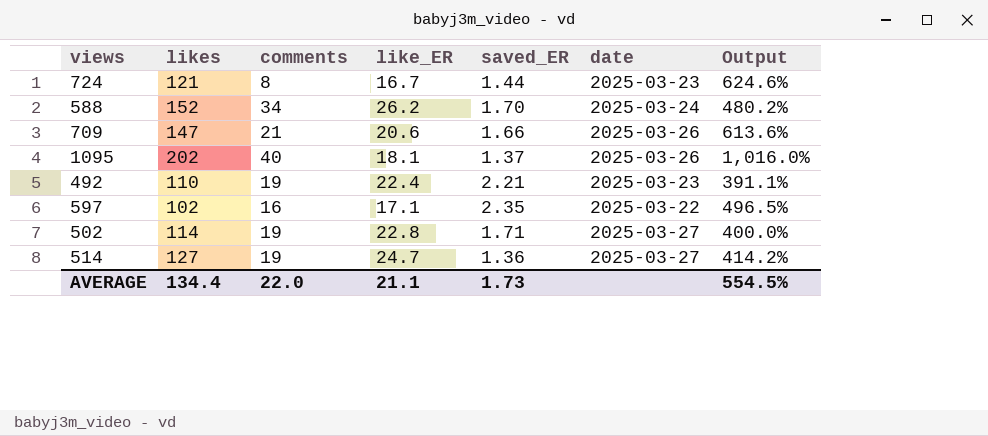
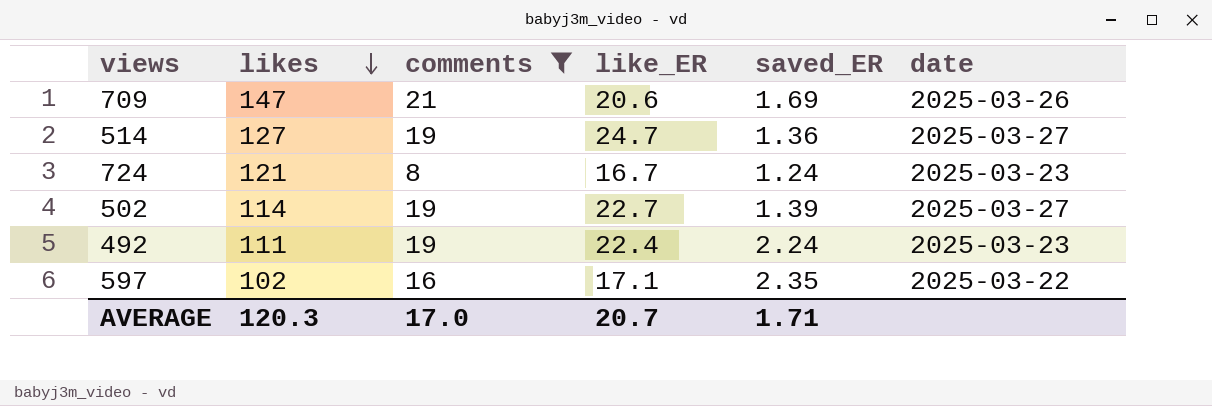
filter: none -> comments <= 21
row order: none -> likes descending
column Output | formula: ([likes] - [like_ER]) / [like_ER] -> none
709 | saved_ER: 1.66 -> 1.69
724 | saved_ER: 1.44 -> 1.24
502 | like_ER: 22.8 -> 22.7
502 | saved_ER: 1.71 -> 1.39
492 | likes: 110 -> 111
492 | saved_ER: 2.21 -> 2.24
AVERAGE | likes: 134.4 -> 120.3
AVERAGE | comments: 22.0 -> 17.0
AVERAGE | like_ER: 21.1 -> 20.7
AVERAGE | saved_ER: 1.73 -> 1.71

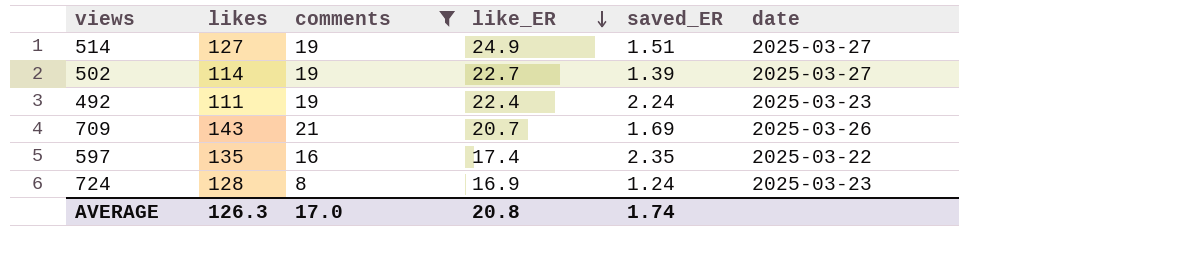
row order: likes descending -> like_ER descending
514 | like_ER: 24.7 -> 24.9
514 | saved_ER: 1.36 -> 1.51
709 | likes: 147 -> 143
709 | like_ER: 20.6 -> 20.7
597 | likes: 102 -> 135
597 | like_ER: 17.1 -> 17.4
724 | likes: 121 -> 128
724 | like_ER: 16.7 -> 16.9
AVERAGE | likes: 120.3 -> 126.3
AVERAGE | like_ER: 20.7 -> 20.8
AVERAGE | saved_ER: 1.71 -> 1.74

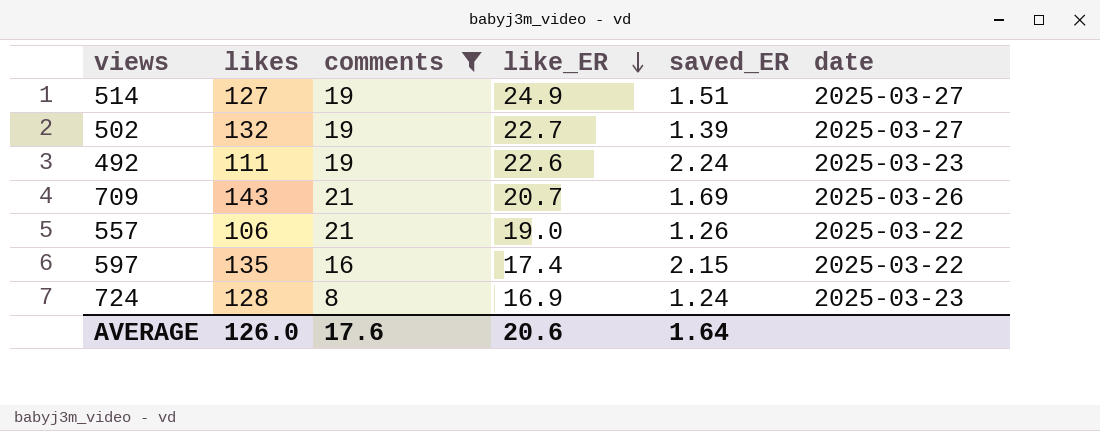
502 | likes: 114 -> 132
492 | like_ER: 22.4 -> 22.6
row 557: none -> 106 | 21 | 19.0 | 1.26 | 2025-03-22
597 | saved_ER: 2.35 -> 2.15
AVERAGE | likes: 126.3 -> 126.0
AVERAGE | comments: 17.0 -> 17.6
AVERAGE | like_ER: 20.8 -> 20.6
AVERAGE | saved_ER: 1.74 -> 1.64

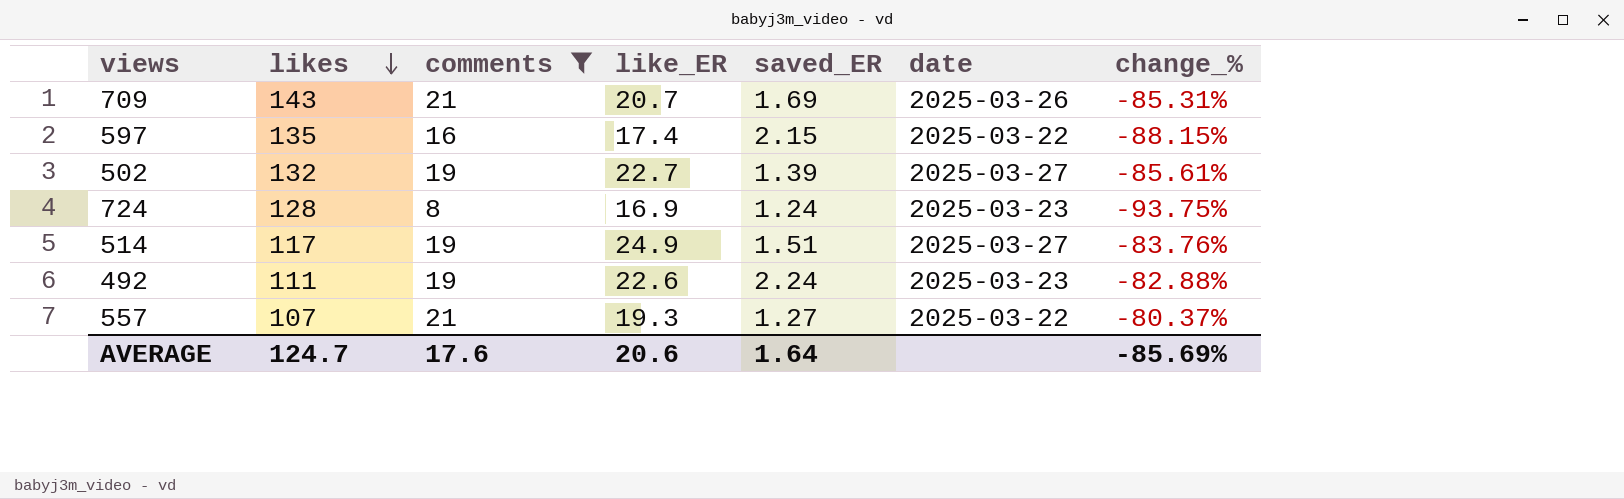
row order: like_ER descending -> likes descending
column change_% | formula: none -> ([comments] - [likes]) / [likes]
514 | likes: 127 -> 117
557 | likes: 106 -> 107
557 | like_ER: 19.0 -> 19.3
557 | saved_ER: 1.26 -> 1.27
AVERAGE | likes: 126.0 -> 124.7

